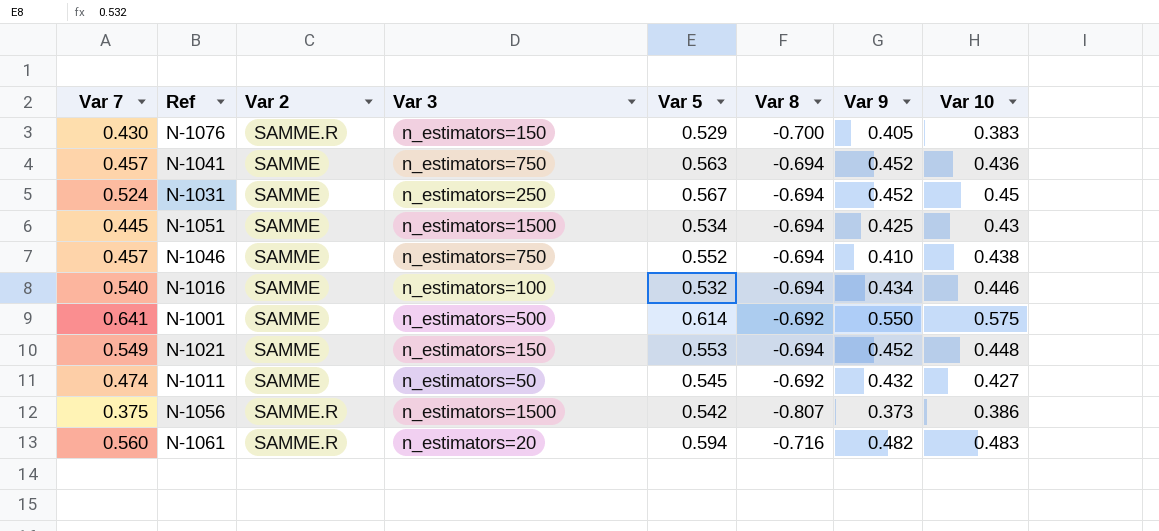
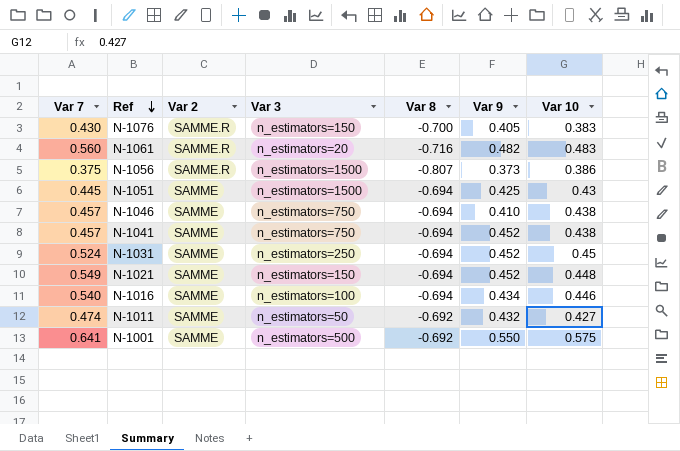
row order: none -> Ref descending
column Var 5 | position: 5 -> none
N-1041 | Var 10: 0.436 -> 0.438

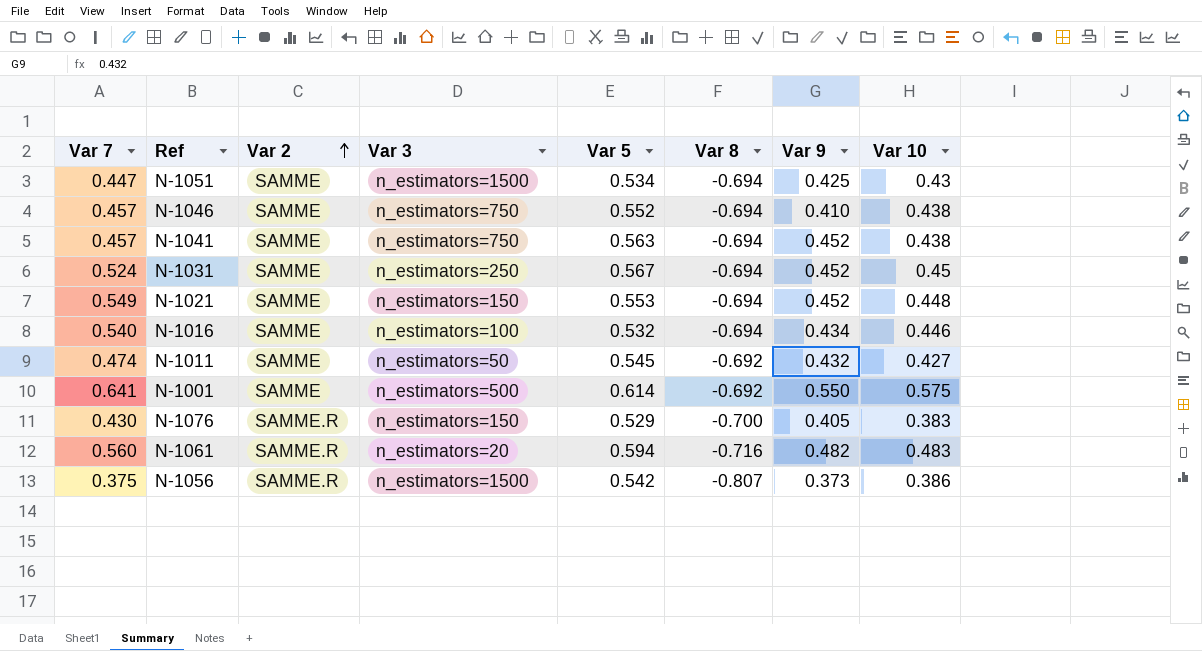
row order: Ref descending -> Var 2 ascending
column Var 5 | position: none -> 5
N-1051 | Var 7: 0.445 -> 0.447

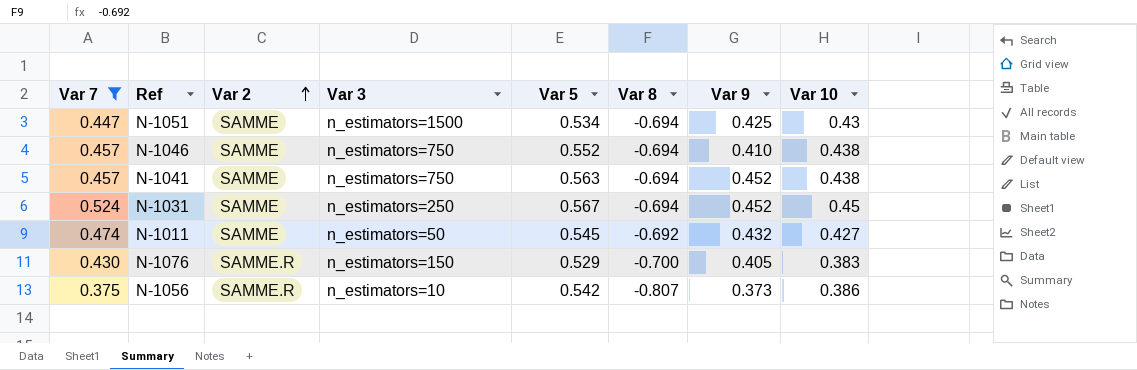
filter: none -> Var 7 <= 0.524
N-1056 | Var 3: n_estimators=1500 -> n_estimators=10

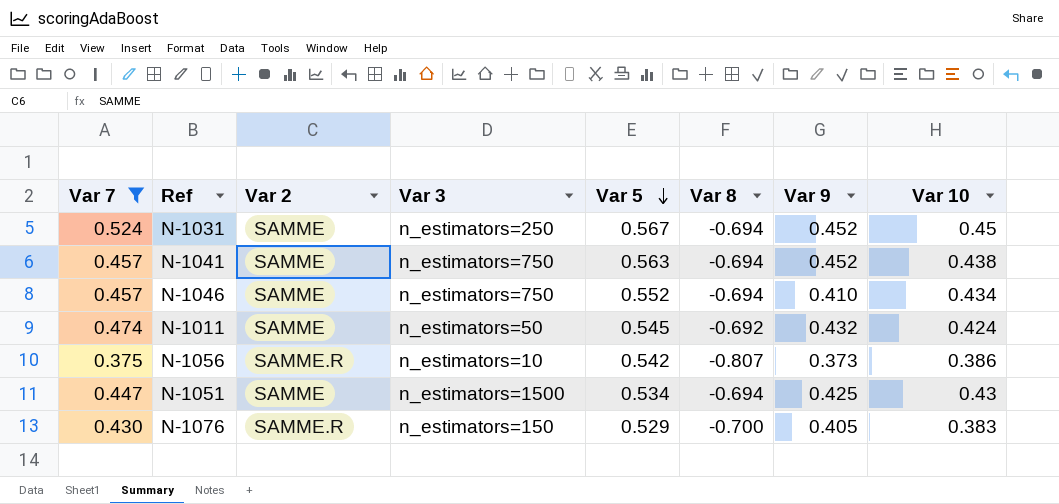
row order: Var 2 ascending -> Var 5 descending
N-1046 | Var 10: 0.438 -> 0.434
N-1011 | Var 10: 0.427 -> 0.424

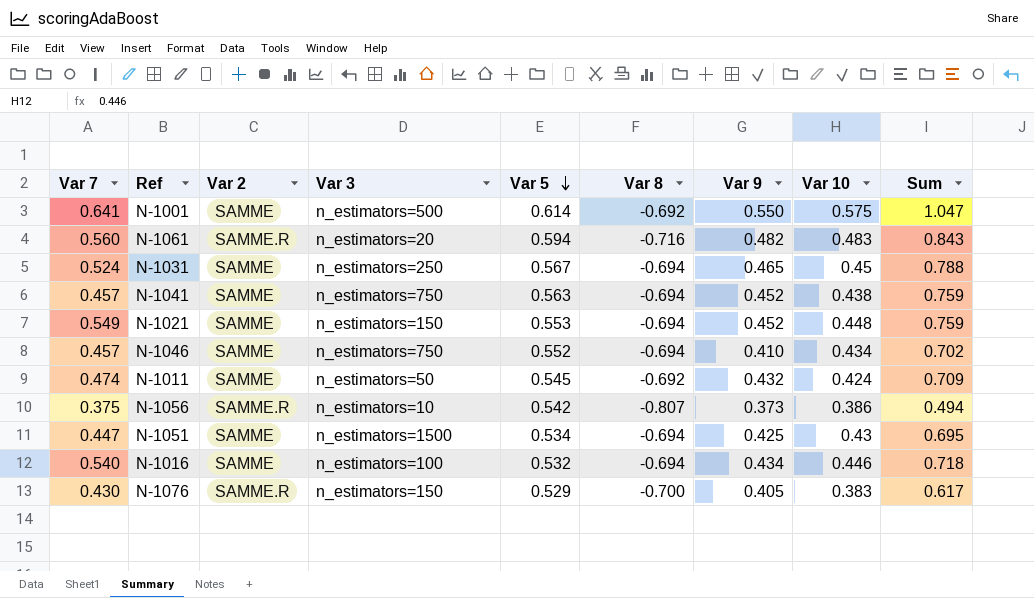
filter: Var 7 <= 0.524 -> none
column Sum | formula: none -> [Var 5] + [Var 8] + [Var 9] + [Var 10]
N-1031 | Var 9: 0.452 -> 0.465

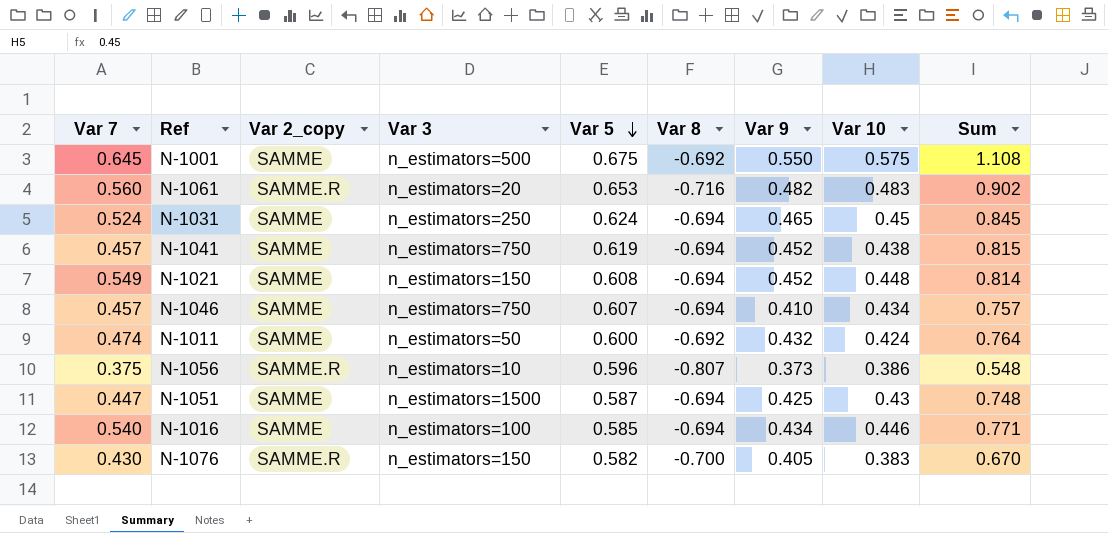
column name: Var 2 -> Var 2_copy
N-1001 | Var 7: 0.641 -> 0.645
N-1001 | Var 5: 0.614 -> 0.675
N-1001 | Sum: 1.047 -> 1.108
N-1061 | Var 5: 0.594 -> 0.653
N-1061 | Sum: 0.843 -> 0.902
N-1031 | Var 5: 0.567 -> 0.624
N-1031 | Sum: 0.788 -> 0.845
N-1041 | Var 5: 0.563 -> 0.619
N-1041 | Sum: 0.759 -> 0.815
N-1021 | Var 5: 0.553 -> 0.608
N-1021 | Sum: 0.759 -> 0.814
N-1046 | Var 5: 0.552 -> 0.607
N-1046 | Sum: 0.702 -> 0.757
N-1011 | Var 5: 0.545 -> 0.600
N-1011 | Sum: 0.709 -> 0.764
N-1056 | Var 5: 0.542 -> 0.596
N-1056 | Sum: 0.494 -> 0.548
N-1051 | Var 5: 0.534 -> 0.587
N-1051 | Sum: 0.695 -> 0.748
N-1016 | Var 5: 0.532 -> 0.585
N-1016 | Sum: 0.718 -> 0.771
N-1076 | Var 5: 0.529 -> 0.582
N-1076 | Sum: 0.617 -> 0.670

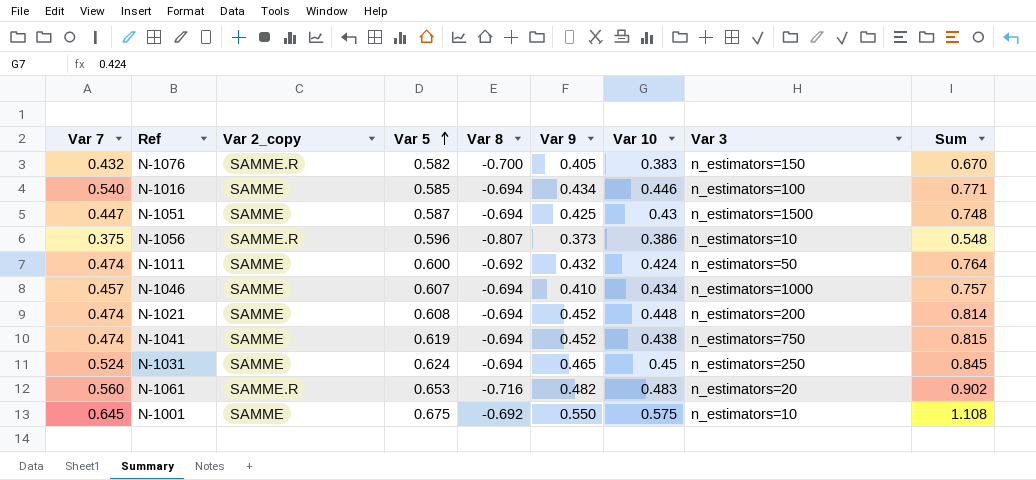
row order: Var 5 descending -> Var 5 ascending
column Var 3 | position: 4 -> 8
N-1076 | Var 7: 0.430 -> 0.432
N-1046 | Var 3: n_estimators=750 -> n_estimators=1000
N-1021 | Var 7: 0.549 -> 0.474
N-1021 | Var 3: n_estimators=150 -> n_estimators=200
N-1041 | Var 7: 0.457 -> 0.474
N-1001 | Var 3: n_estimators=500 -> n_estimators=10

